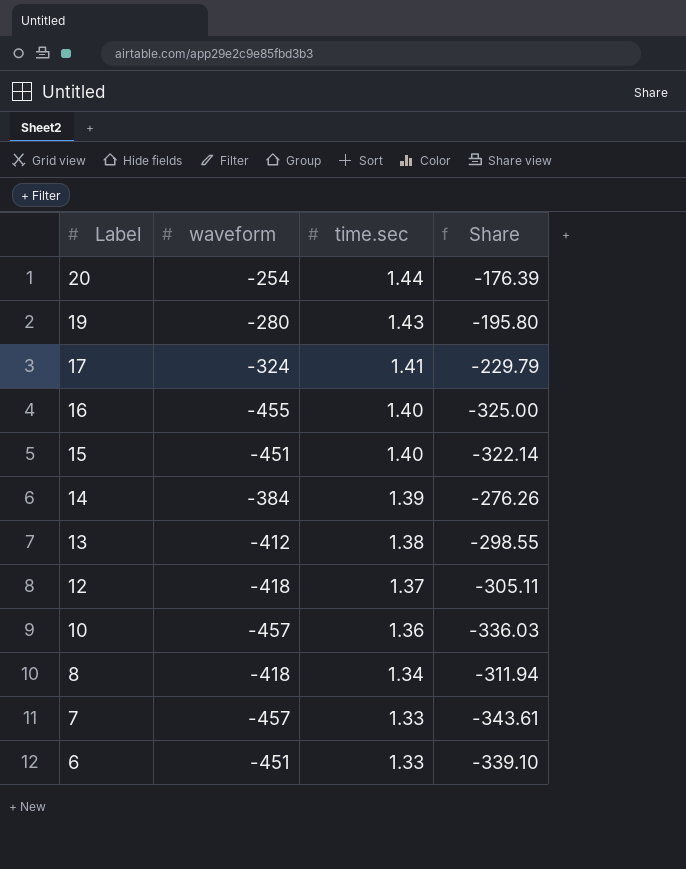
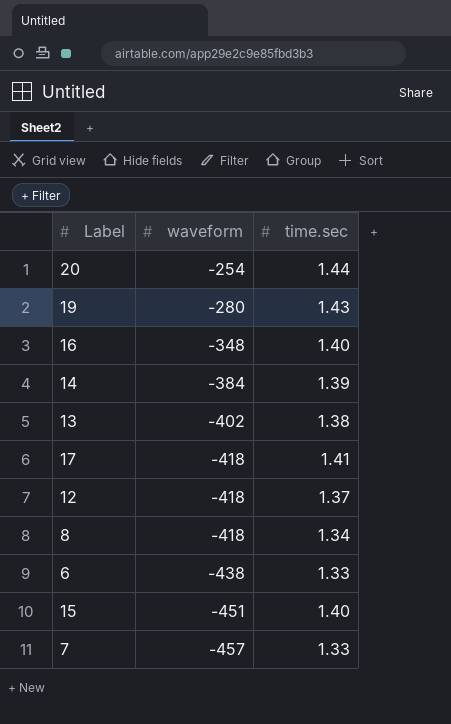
row order: Label descending -> waveform descending
column Share | formula: [waveform] / [time.sec] -> none
row 10: -457 | 1.36 | -336.03 -> none
16 | waveform: -455 -> -348
13 | waveform: -412 -> -402
17 | waveform: -324 -> -418
6 | waveform: -451 -> -438

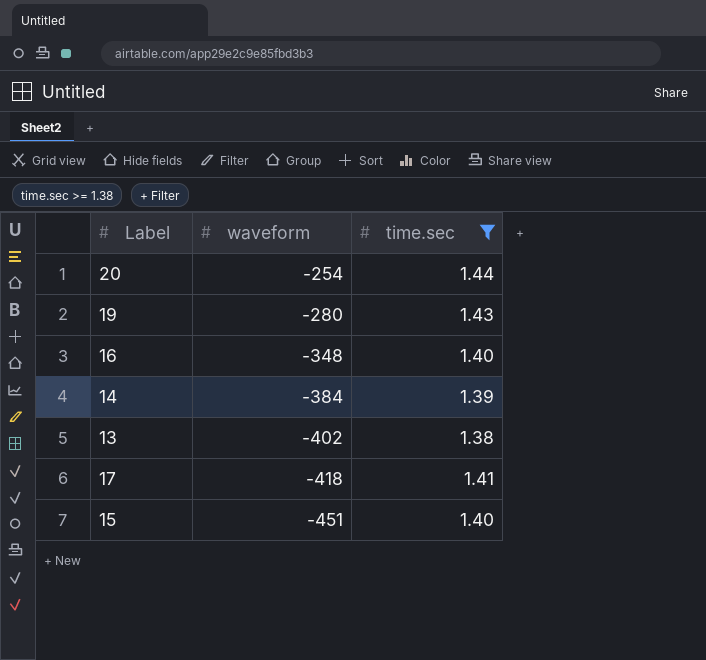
filter: none -> time.sec >= 1.38

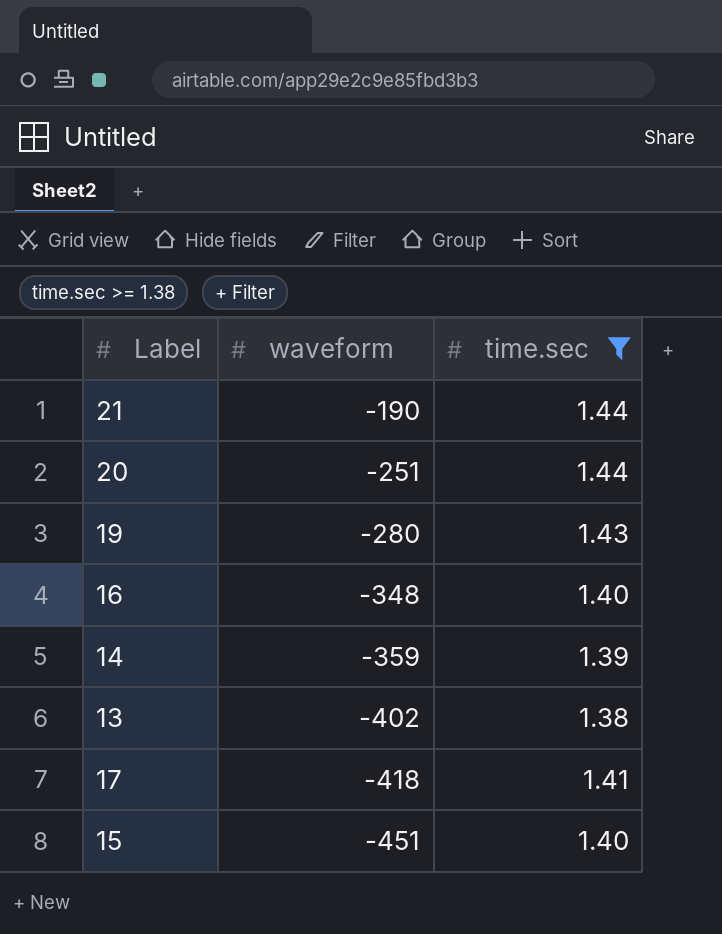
row 21: none -> -190 | 1.44
20 | waveform: -254 -> -251
14 | waveform: -384 -> -359

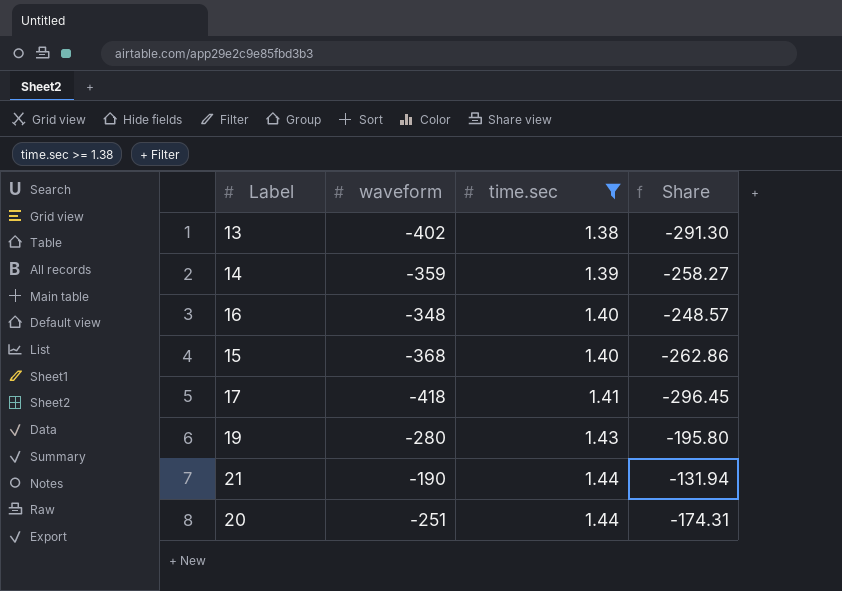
row order: waveform descending -> time.sec ascending
column Share | formula: none -> [waveform] / [time.sec]
15 | waveform: -451 -> -368

